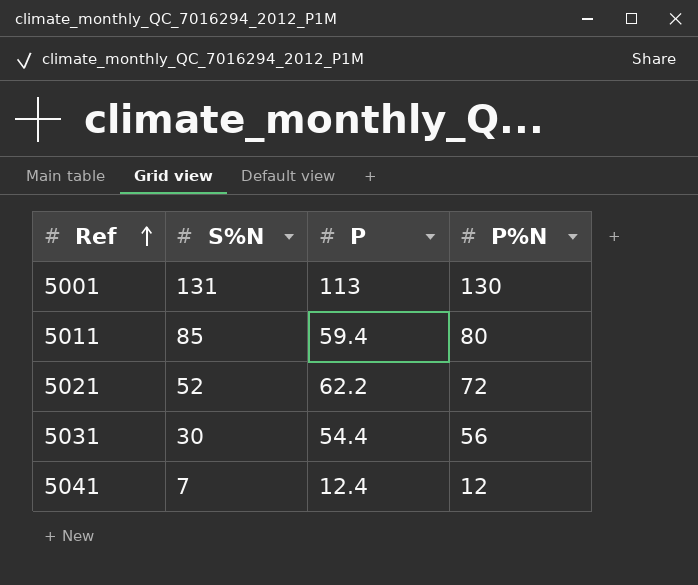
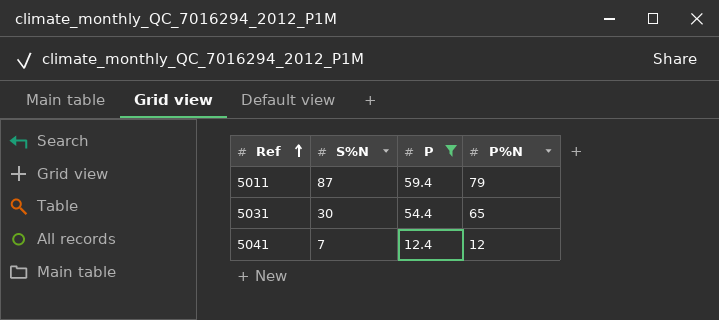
filter: none -> P <= 59.4
5011 | S%N: 85 -> 87
5011 | P%N: 80 -> 79
5031 | P%N: 56 -> 65

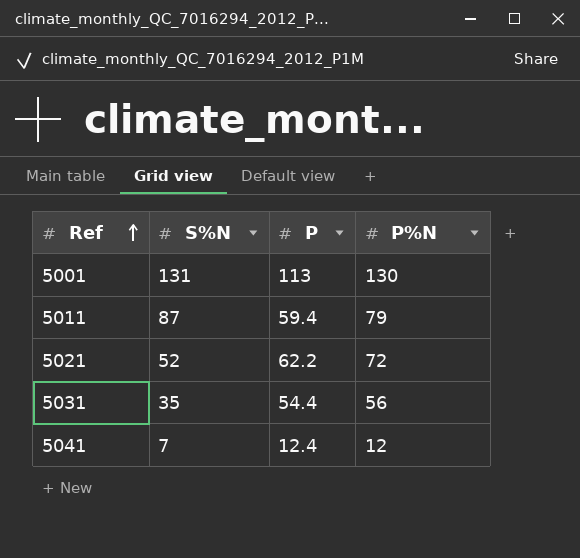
filter: P <= 59.4 -> none
5031 | S%N: 30 -> 35
5031 | P%N: 65 -> 56

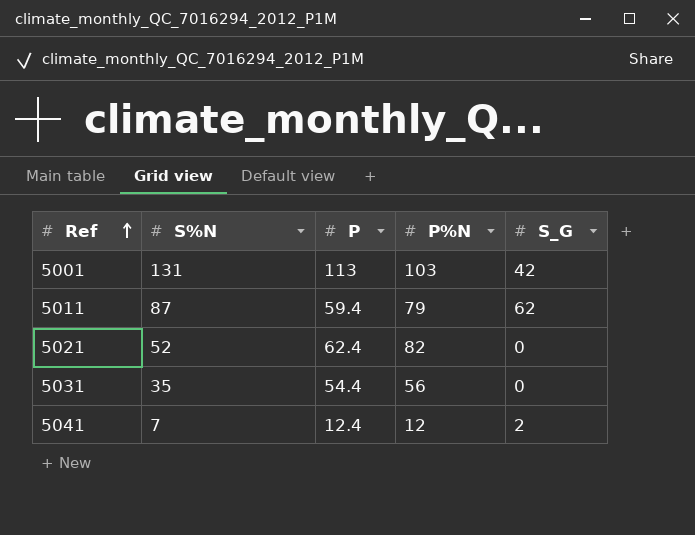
column S_G | position: none -> 5
5001 | P%N: 130 -> 103
5021 | P: 62.2 -> 62.4
5021 | P%N: 72 -> 82

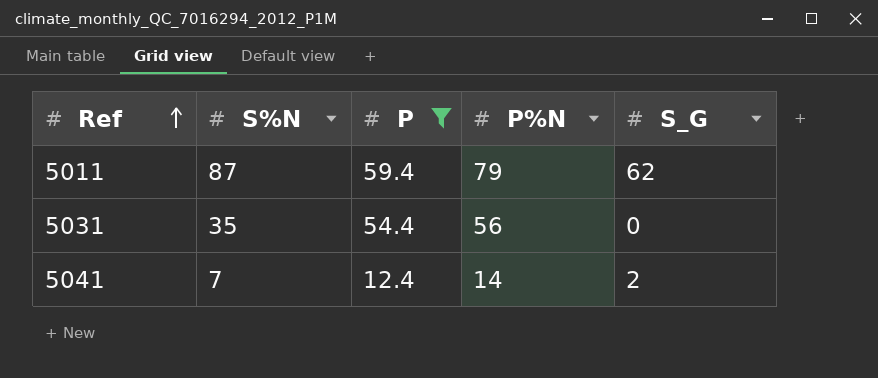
filter: none -> P <= 59.4
5041 | P%N: 12 -> 14

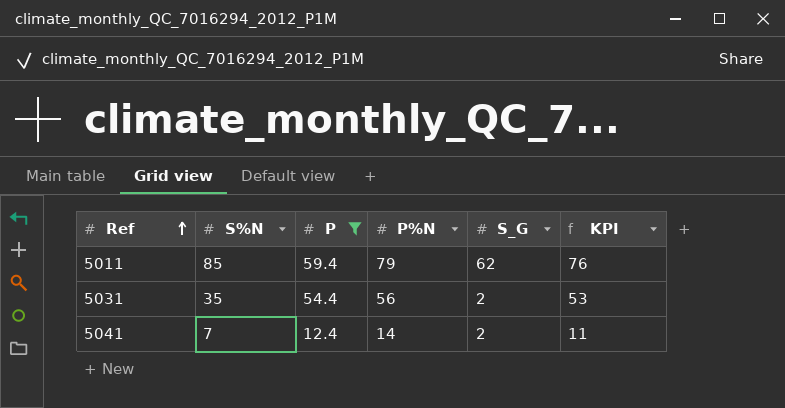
column KPI | formula: none -> [P%N] - 3
5011 | S%N: 87 -> 85
5031 | S_G: 0 -> 2

